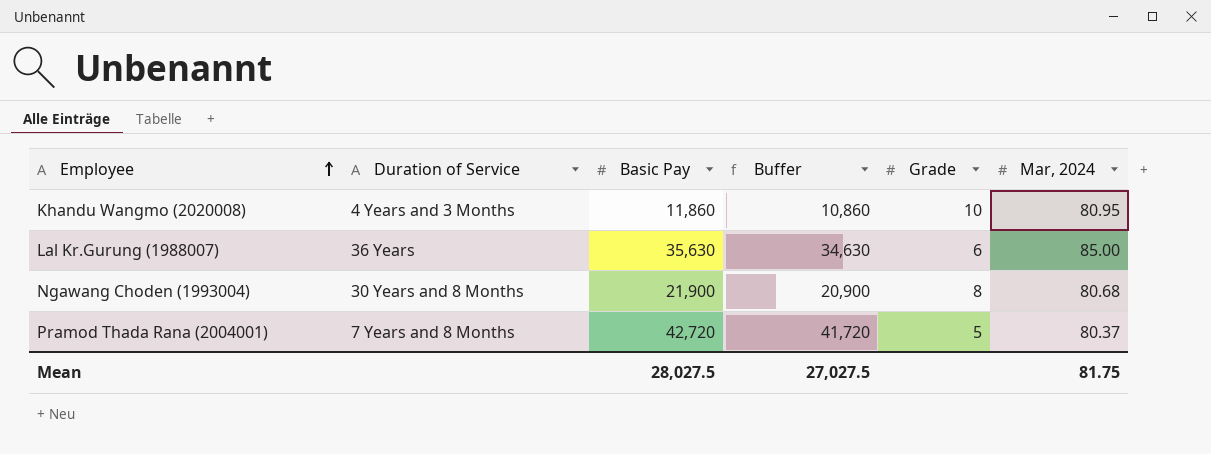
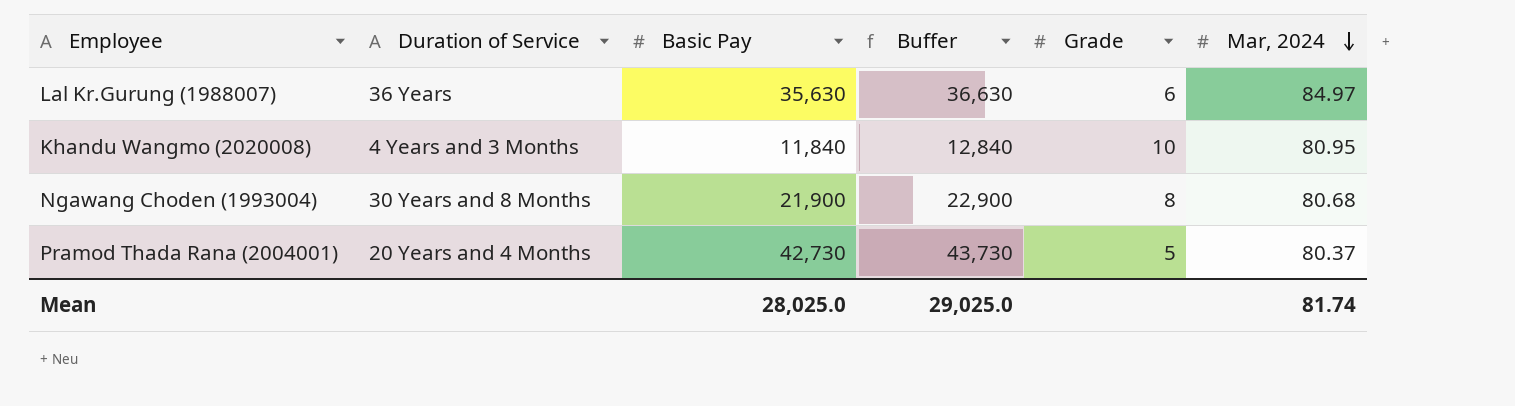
row order: Employee ascending -> Mar, 2024 descending
column Buffer | formula: [Basic Pay] - 1000 -> [Basic Pay] + 1000
Lal Kr.Gurung (1988007) | Mar, 2024: 85.00 -> 84.97
Khandu Wangmo (2020008) | Basic Pay: 11,860 -> 11,840
Pramod Thada Rana (2004001) | Duration of Service: 7 Years and 8 Months -> 20 Years and 4 Months
Pramod Thada Rana (2004001) | Basic Pay: 42,720 -> 42,730
Mean | Basic Pay: 28,027.5 -> 28,025.0
Mean | Buffer: 27,027.5 -> 29,025.0
Mean | Mar, 2024: 81.75 -> 81.74

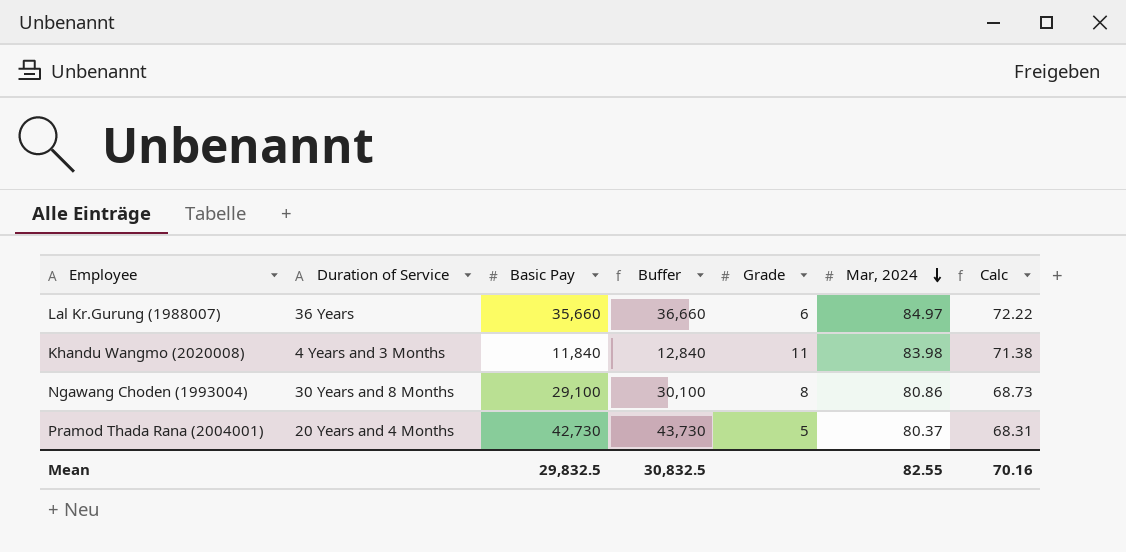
column Calc | formula: none -> [Mar, 2024] * 0.85
Lal Kr.Gurung (1988007) | Basic Pay: 35,630 -> 35,660
Lal Kr.Gurung (1988007) | Buffer: 36,630 -> 36,660
Khandu Wangmo (2020008) | Grade: 10 -> 11
Khandu Wangmo (2020008) | Mar, 2024: 80.95 -> 83.98
Ngawang Choden (1993004) | Basic Pay: 21,900 -> 29,100
Ngawang Choden (1993004) | Buffer: 22,900 -> 30,100
Ngawang Choden (1993004) | Mar, 2024: 80.68 -> 80.86
Mean | Basic Pay: 28,025.0 -> 29,832.5
Mean | Buffer: 29,025.0 -> 30,832.5
Mean | Mar, 2024: 81.74 -> 82.55

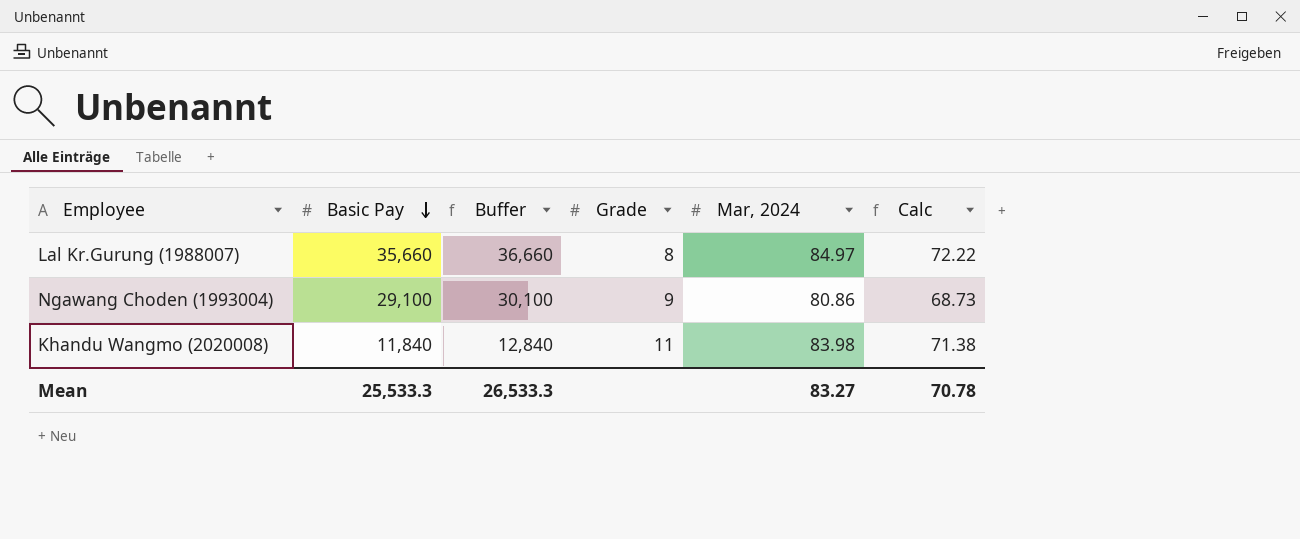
row order: Mar, 2024 descending -> Basic Pay descending
column Duration of Service | position: 2 -> none
row Pramod Thada Rana (2004001): 20 Years and 4 Months | 42,730 | 43,730 | 5 | 80.37 | 68.31 -> none
Lal Kr.Gurung (1988007) | Grade: 6 -> 8
Ngawang Choden (1993004) | Grade: 8 -> 9
Mean | Basic Pay: 29,832.5 -> 25,533.3
Mean | Buffer: 30,832.5 -> 26,533.3
Mean | Mar, 2024: 82.55 -> 83.27
Mean | Calc: 70.16 -> 70.78

